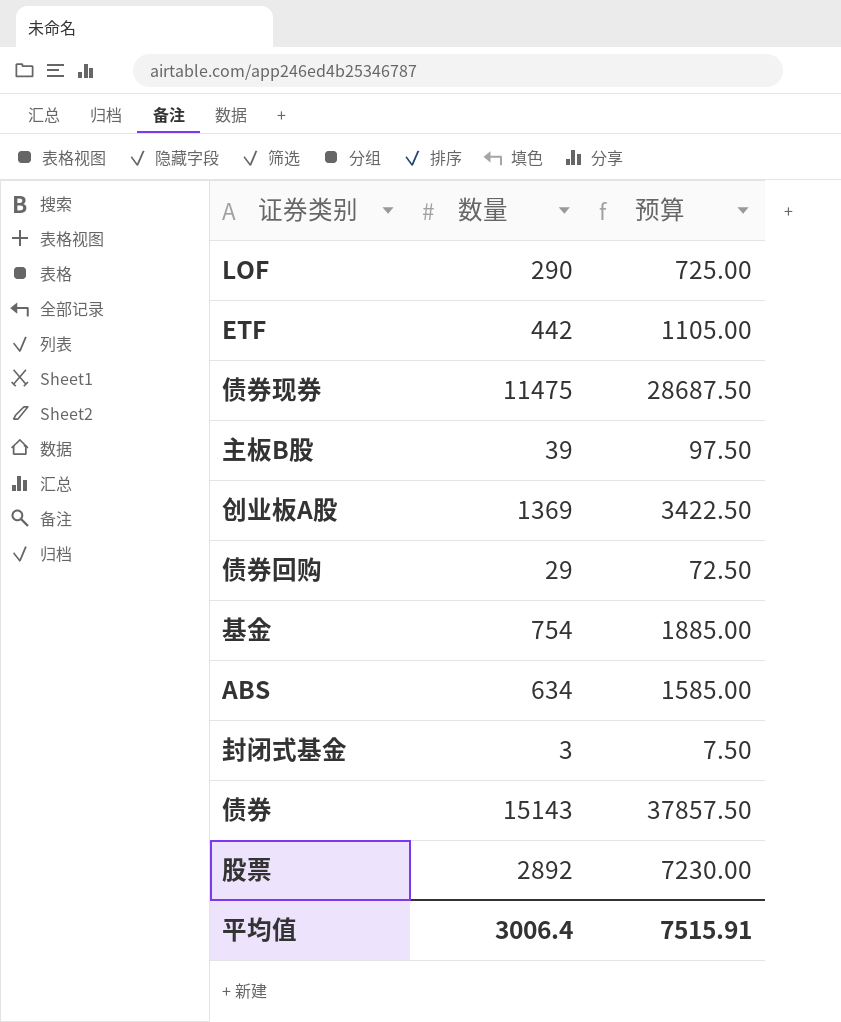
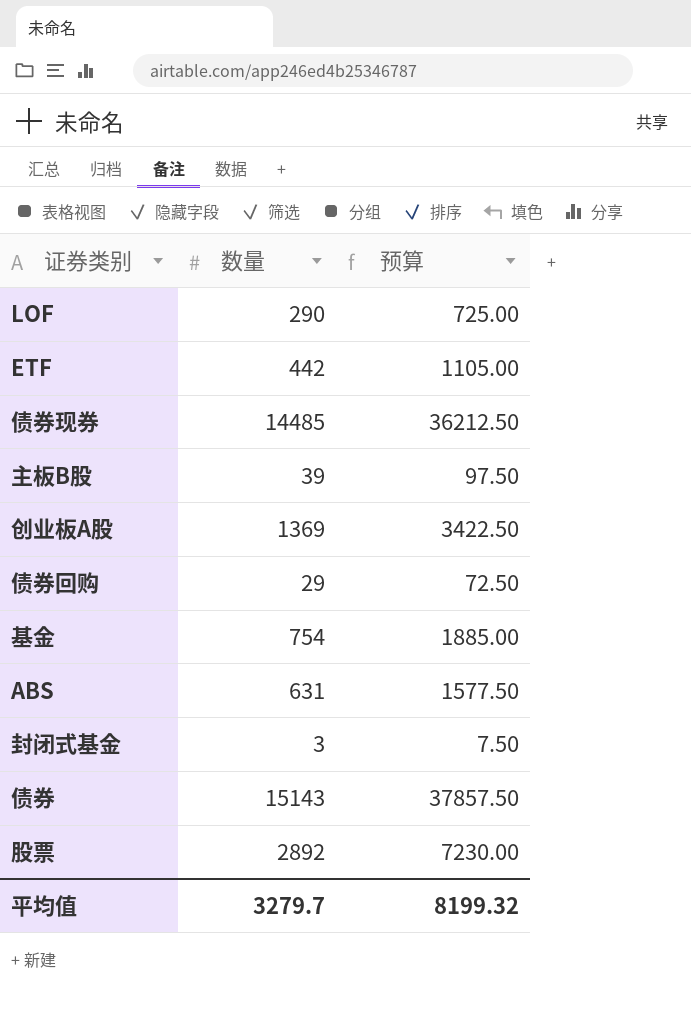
债券现券 | 数量: 11475 -> 14485
债券现券 | 预算: 28687.50 -> 36212.50
ABS | 数量: 634 -> 631
ABS | 预算: 1585.00 -> 1577.50
平均值 | 数量: 3006.4 -> 3279.7
平均值 | 预算: 7515.91 -> 8199.32

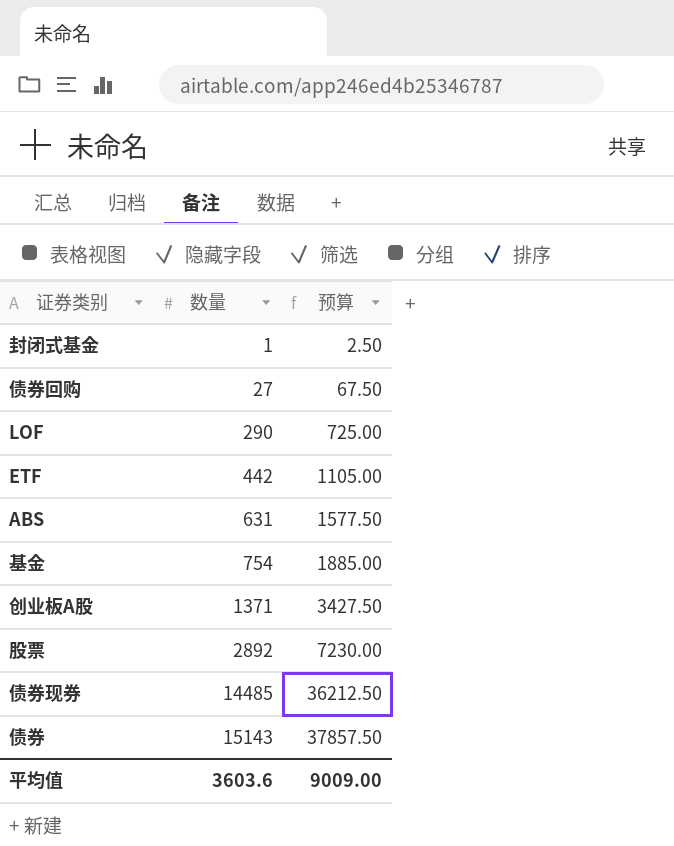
row order: none -> 数量 ascending
row 主板B股: 39 | 97.50 -> none
封闭式基金 | 数量: 3 -> 1
封闭式基金 | 预算: 7.50 -> 2.50
债券回购 | 数量: 29 -> 27
债券回购 | 预算: 72.50 -> 67.50
创业板A股 | 数量: 1369 -> 1371
创业板A股 | 预算: 3422.50 -> 3427.50
平均值 | 数量: 3279.7 -> 3603.6
平均值 | 预算: 8199.32 -> 9009.00

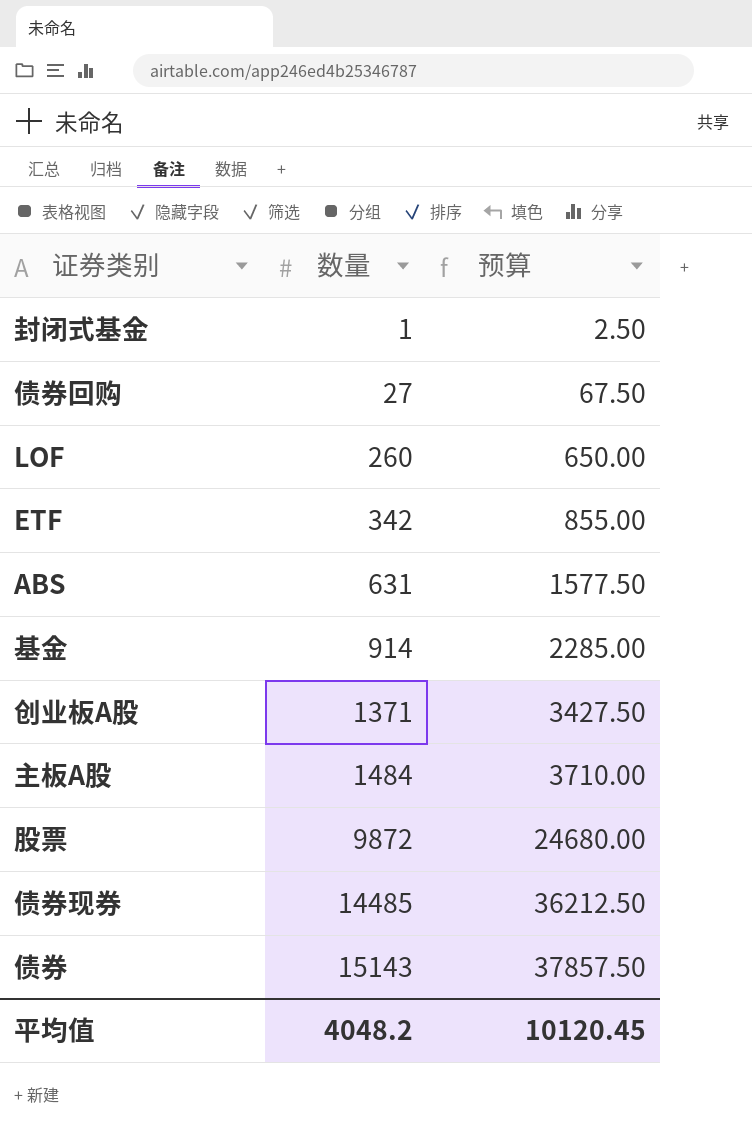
LOF | 数量: 290 -> 260
LOF | 预算: 725.00 -> 650.00
ETF | 数量: 442 -> 342
ETF | 预算: 1105.00 -> 855.00
基金 | 数量: 754 -> 914
基金 | 预算: 1885.00 -> 2285.00
row 主板A股: none -> 1484 | 3710.00
股票 | 数量: 2892 -> 9872
股票 | 预算: 7230.00 -> 24680.00
平均值 | 数量: 3603.6 -> 4048.2
平均值 | 预算: 9009.00 -> 10120.45

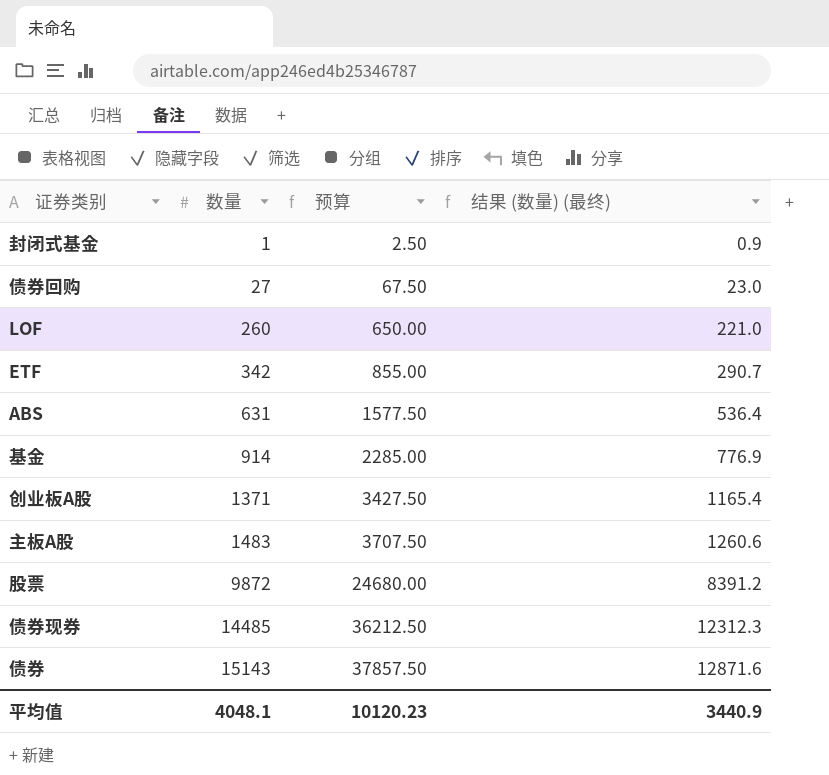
column 结果 (数量) (最终) | formula: none -> [数量] * 0.85
主板A股 | 数量: 1484 -> 1483
主板A股 | 预算: 3710.00 -> 3707.50
平均值 | 数量: 4048.2 -> 4048.1
平均值 | 预算: 10120.45 -> 10120.23

